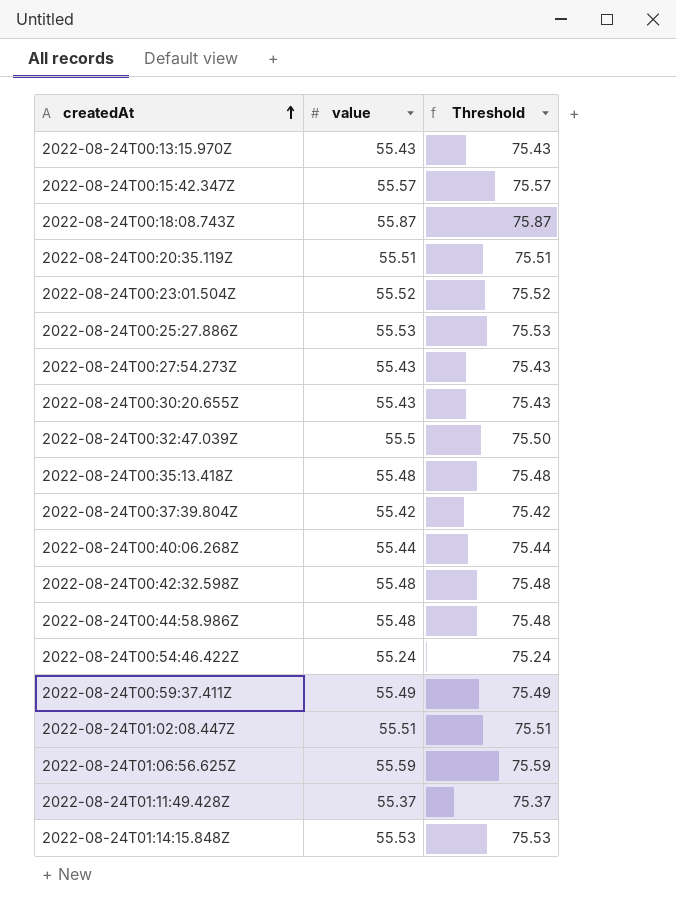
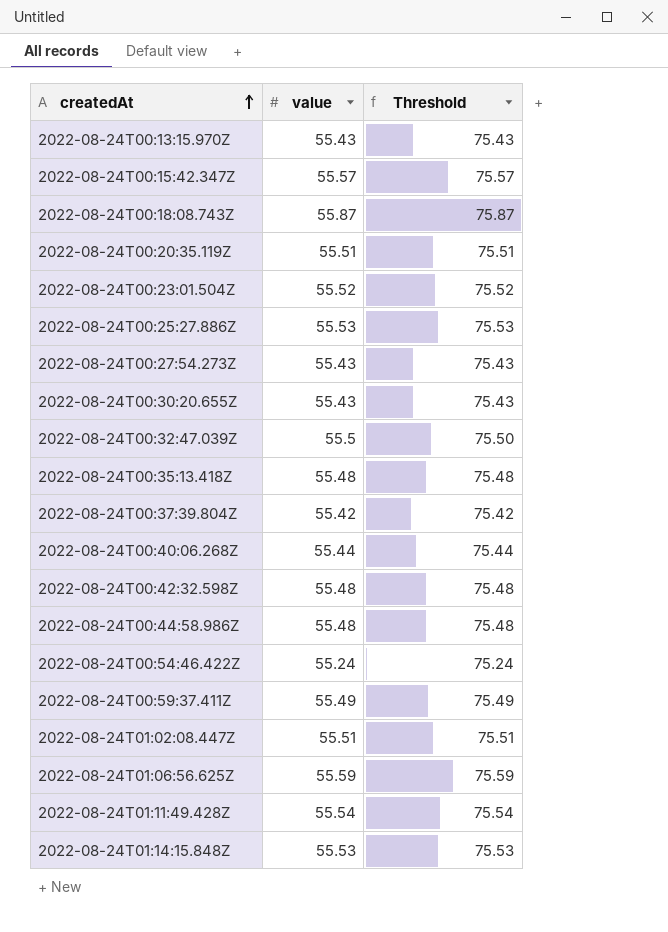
2022-08-24T01:11:49.428Z | value: 55.37 -> 55.54
2022-08-24T01:11:49.428Z | Threshold: 75.37 -> 75.54

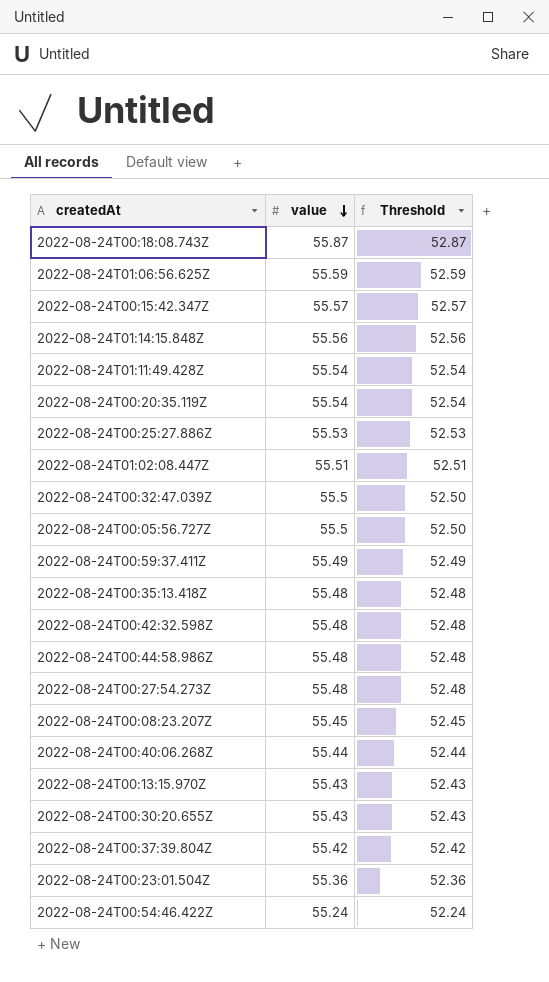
row order: createdAt ascending -> value descending
column Threshold | formula: [value] + 20 -> [value] - 3
2022-08-24T01:14:15.848Z | value: 55.53 -> 55.56
2022-08-24T00:20:35.119Z | value: 55.51 -> 55.54
row 2022-08-24T00:05:56.727Z: none -> 55.5 | 52.50
2022-08-24T00:27:54.273Z | value: 55.43 -> 55.48
row 2022-08-24T00:08:23.207Z: none -> 55.45 | 52.45
2022-08-24T00:23:01.504Z | value: 55.52 -> 55.36

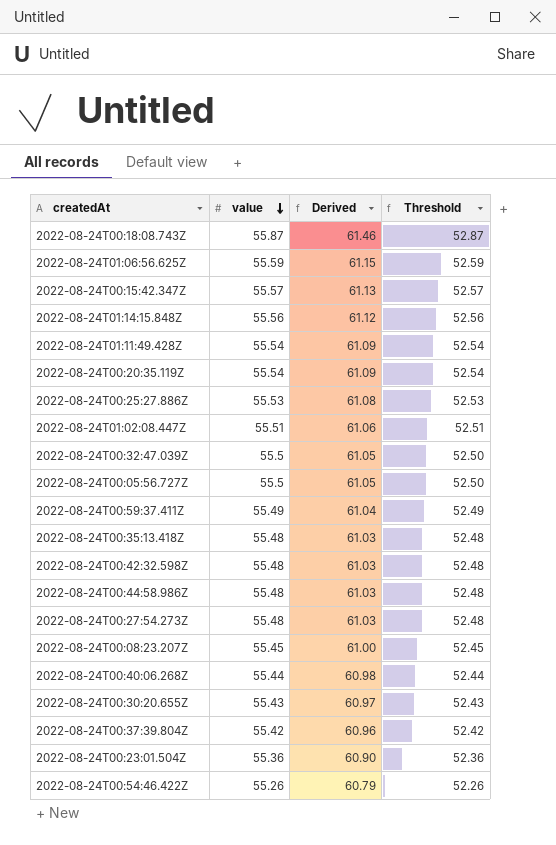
column Derived | formula: none -> [value] * 1.1
row 2022-08-24T00:13:15.970Z: 55.43 | 52.43 -> none
2022-08-24T00:54:46.422Z | value: 55.24 -> 55.26
2022-08-24T00:54:46.422Z | Threshold: 52.24 -> 52.26

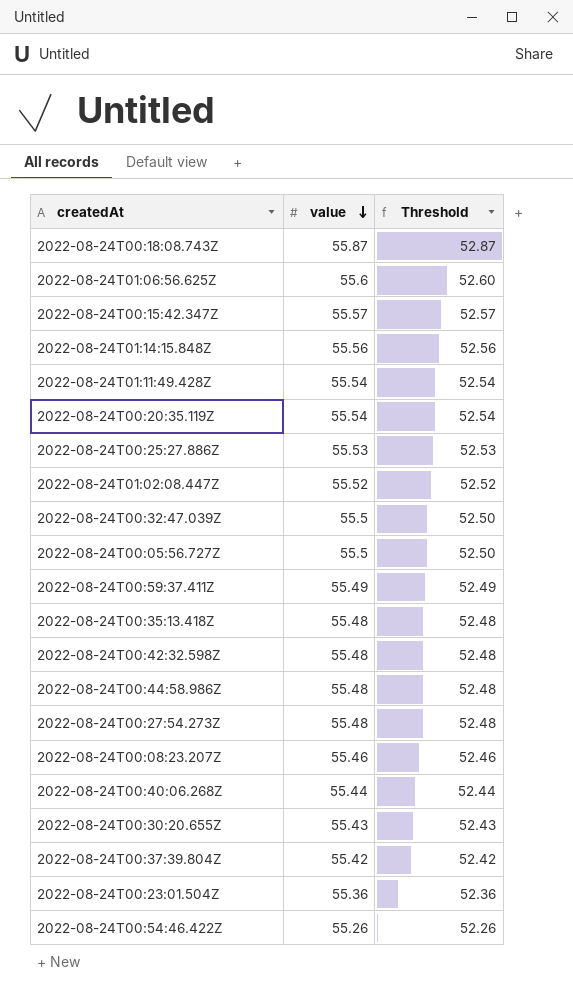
column Derived | formula: [value] * 1.1 -> none
2022-08-24T01:06:56.625Z | value: 55.59 -> 55.6
2022-08-24T01:06:56.625Z | Threshold: 52.59 -> 52.60
2022-08-24T01:02:08.447Z | value: 55.51 -> 55.52
2022-08-24T01:02:08.447Z | Threshold: 52.51 -> 52.52
2022-08-24T00:08:23.207Z | value: 55.45 -> 55.46
2022-08-24T00:08:23.207Z | Threshold: 52.45 -> 52.46

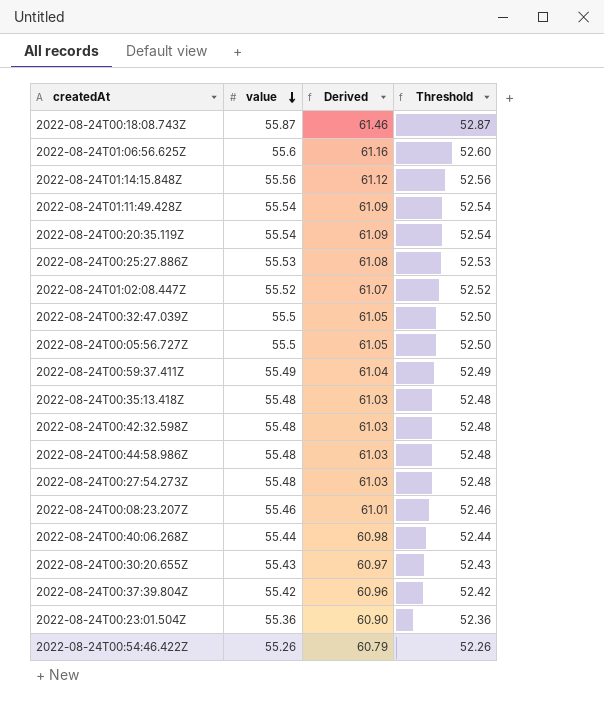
column Derived | formula: none -> [value] * 1.1
row 2022-08-24T00:15:42.347Z: 55.57 | 52.57 -> none

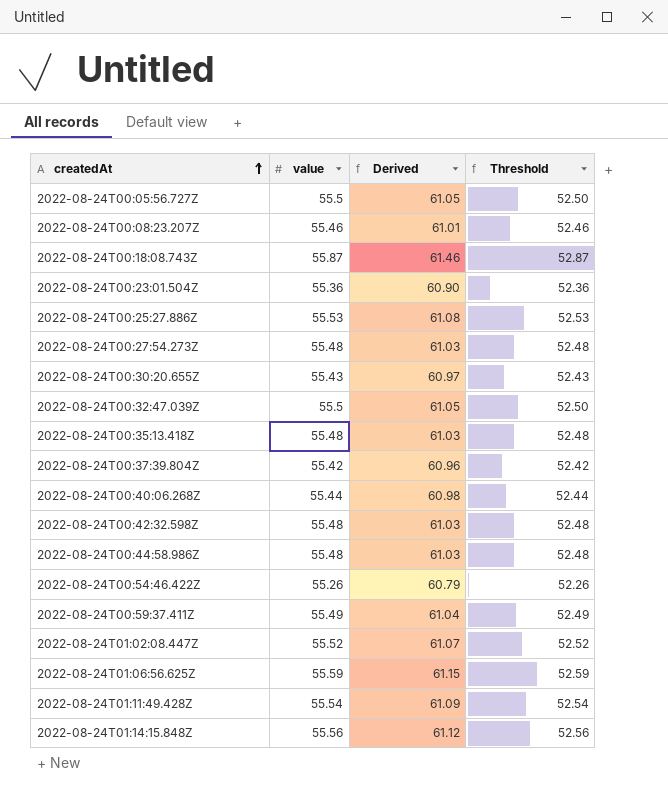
row order: value descending -> createdAt ascending
row 2022-08-24T00:20:35.119Z: 55.54 | 61.09 | 52.54 -> none
2022-08-24T01:06:56.625Z | value: 55.6 -> 55.59
2022-08-24T01:06:56.625Z | Derived: 61.16 -> 61.15
2022-08-24T01:06:56.625Z | Threshold: 52.60 -> 52.59

